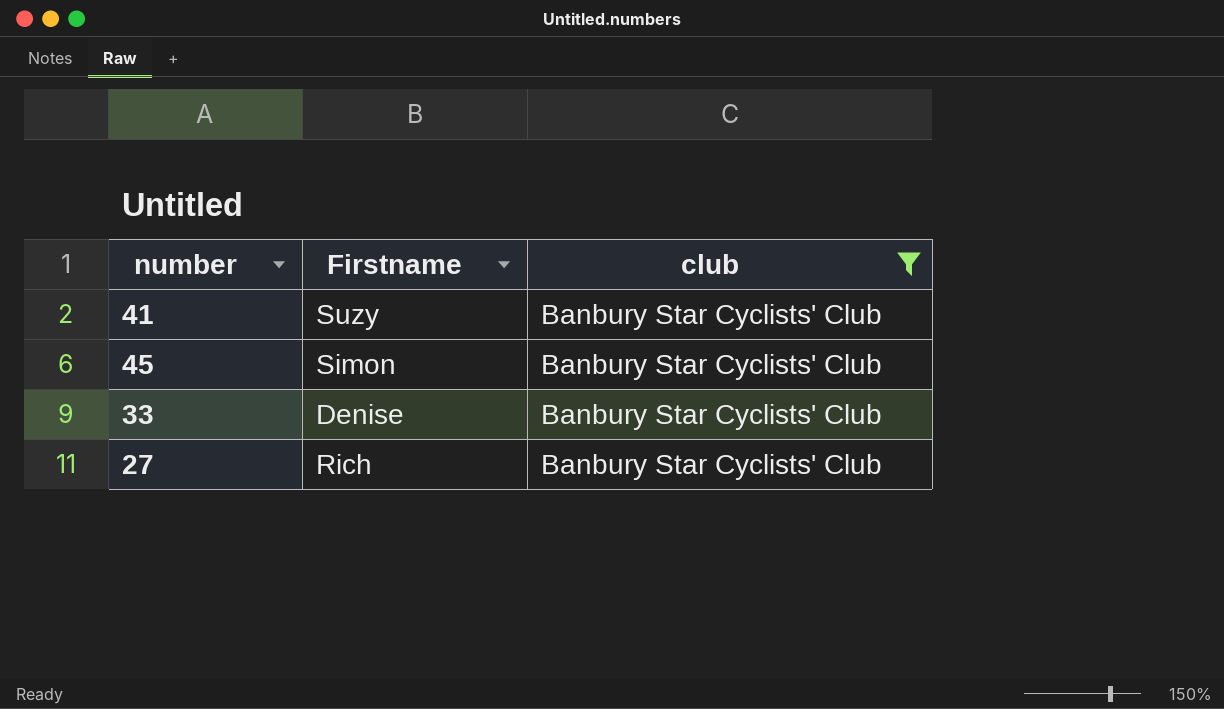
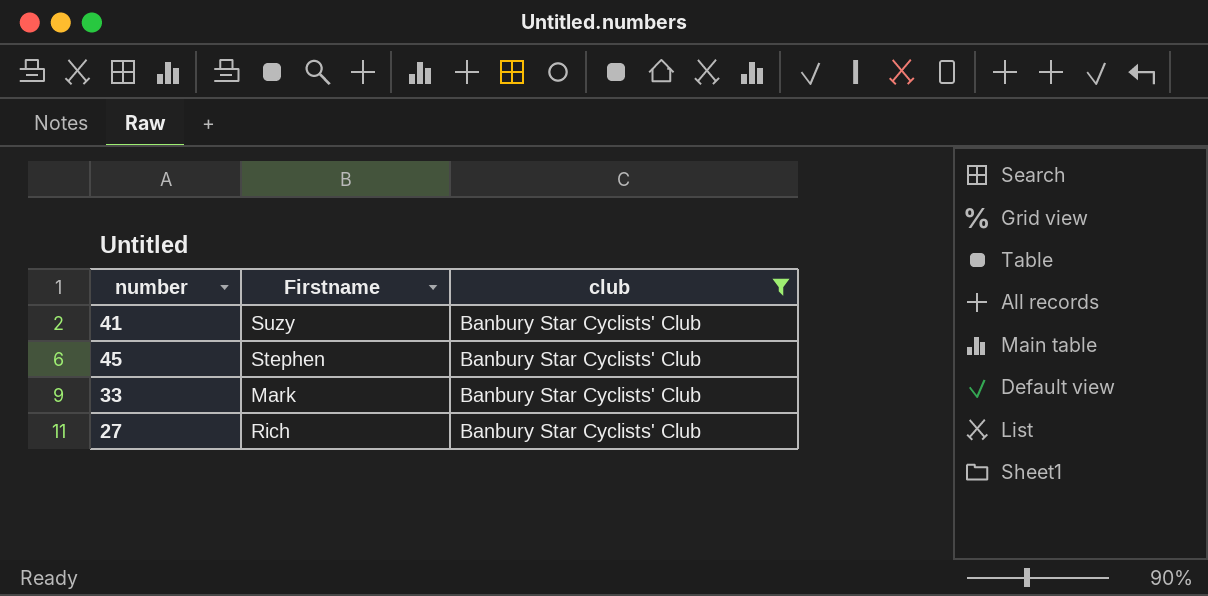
45 | Firstname: Simon -> Stephen
33 | Firstname: Denise -> Mark

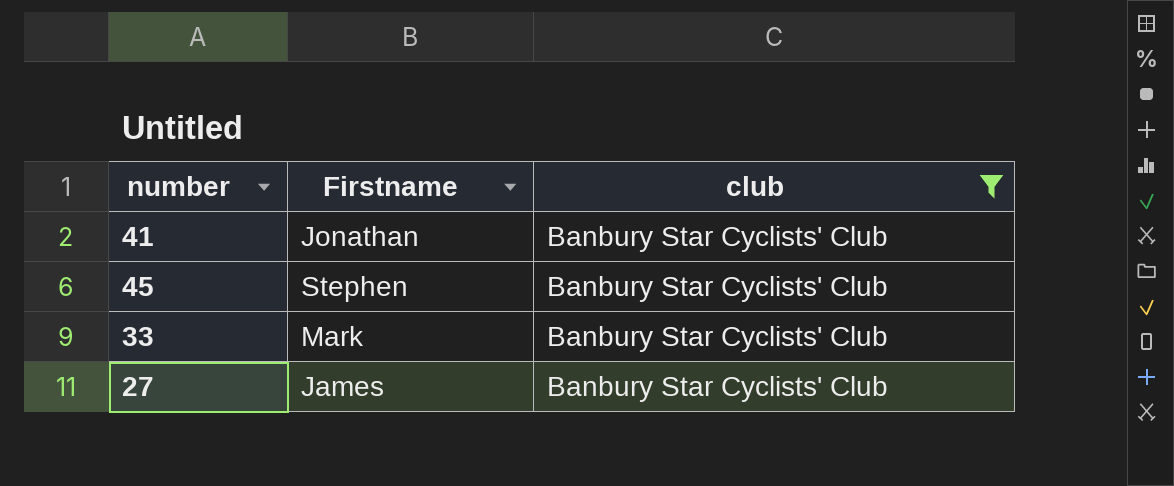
41 | Firstname: Suzy -> Jonathan
27 | Firstname: Rich -> James

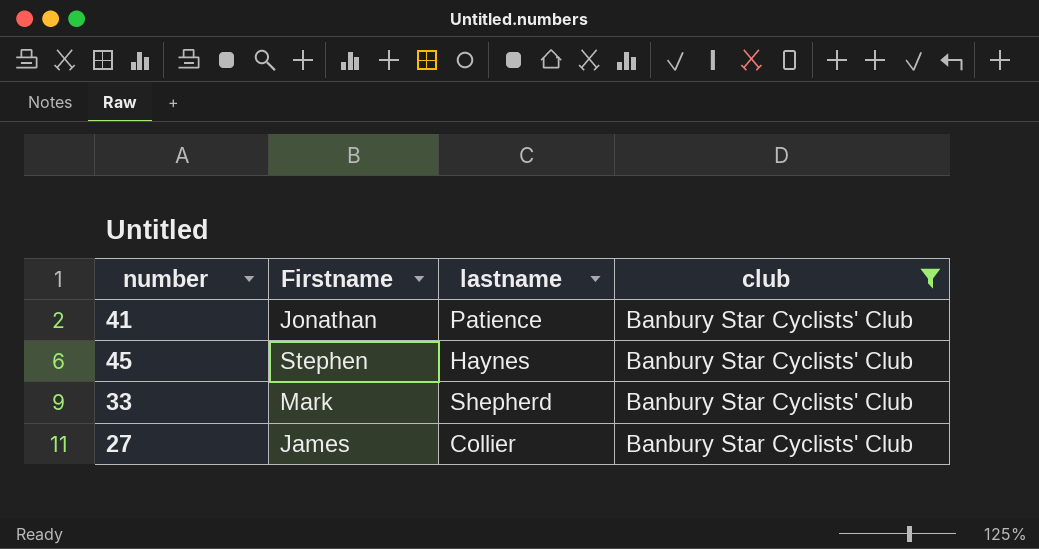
column lastname | position: none -> 3

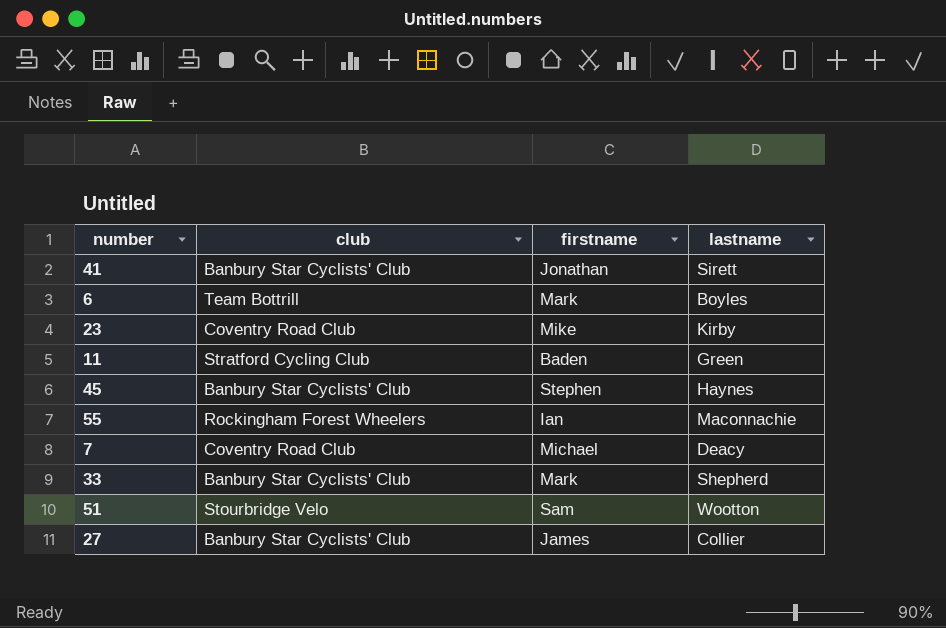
filter: club = Banbury Star Cyclists' Club -> none
column club | position: 4 -> 2
column name: Firstname -> firstname
41 | lastname: Patience -> Sirett

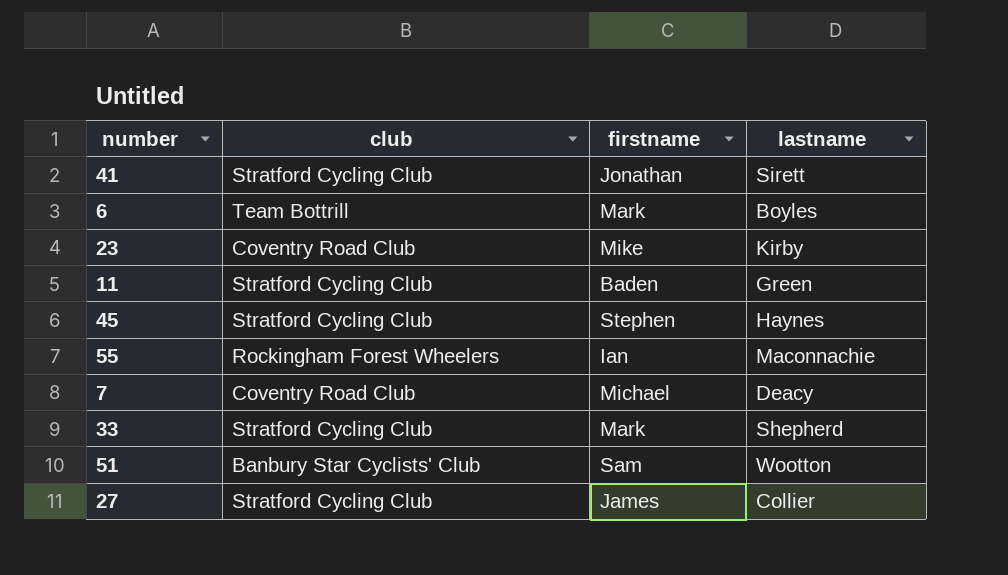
41 | club: Banbury Star Cyclists' Club -> Stratford Cycling Club
45 | club: Banbury Star Cyclists' Club -> Stratford Cycling Club
33 | club: Banbury Star Cyclists' Club -> Stratford Cycling Club
51 | club: Stourbridge Velo -> Banbury Star Cyclists' Club
27 | club: Banbury Star Cyclists' Club -> Stratford Cycling Club

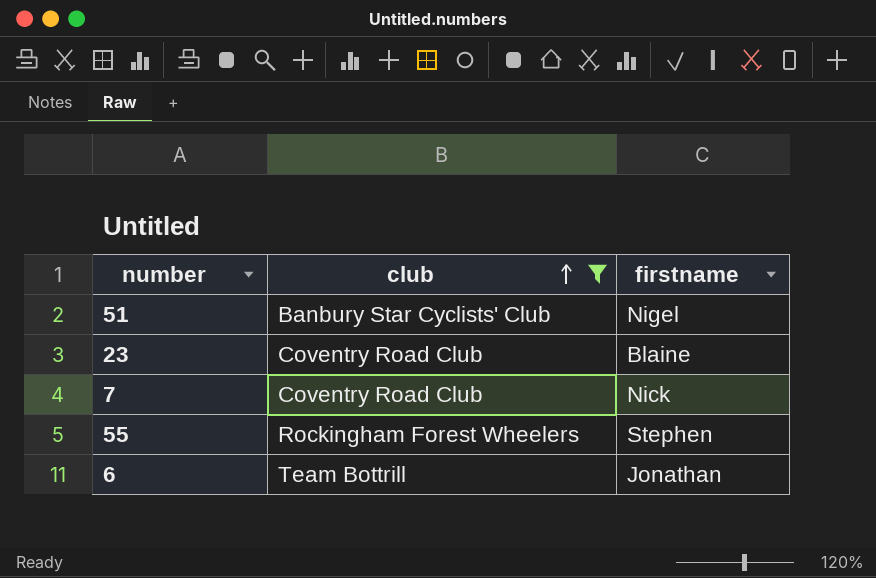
filter: none -> club != Stratford Cycling Club
row order: none -> club ascending
column lastname | position: 4 -> none
51 | firstname: Sam -> Nigel
23 | firstname: Mike -> Blaine
7 | firstname: Michael -> Nick
55 | firstname: Ian -> Stephen
6 | firstname: Mark -> Jonathan

